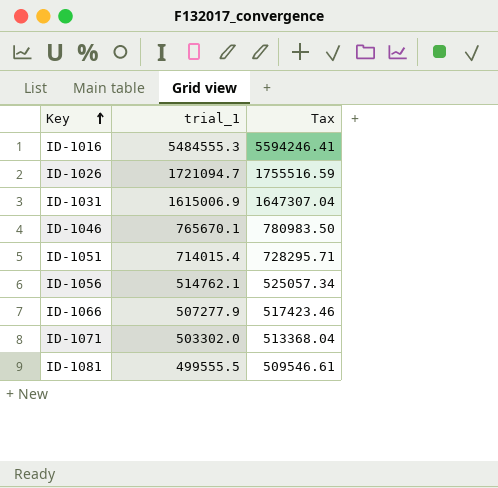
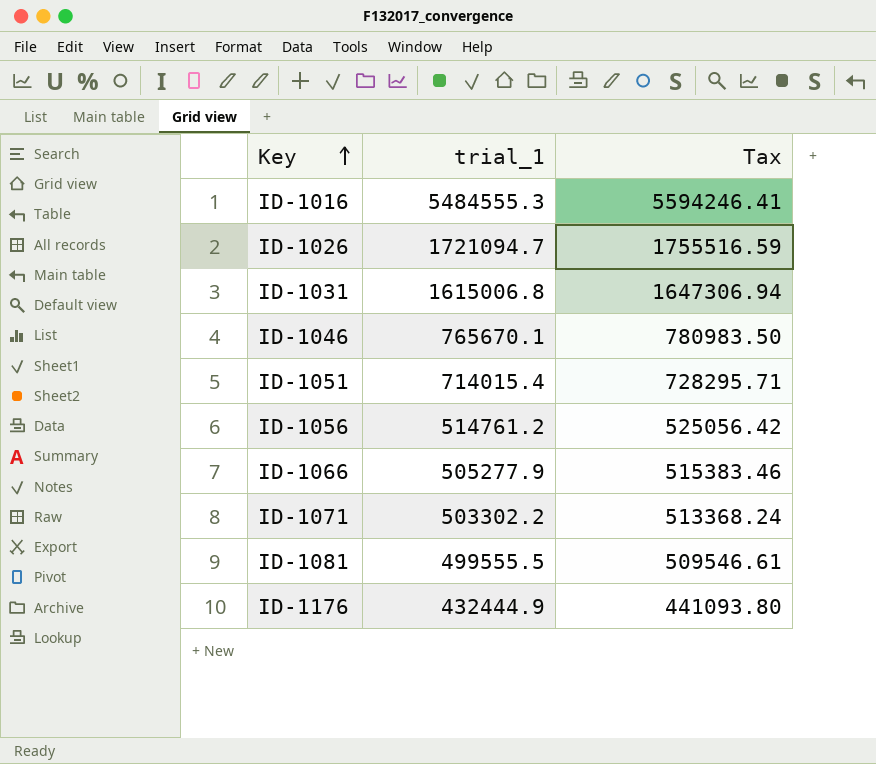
ID-1031 | trial_1: 1615006.9 -> 1615006.8
ID-1031 | Tax: 1647307.04 -> 1647306.94
ID-1056 | trial_1: 514762.1 -> 514761.2
ID-1056 | Tax: 525057.34 -> 525056.42
ID-1066 | trial_1: 507277.9 -> 505277.9
ID-1066 | Tax: 517423.46 -> 515383.46
ID-1071 | trial_1: 503302.0 -> 503302.2
ID-1071 | Tax: 513368.04 -> 513368.24
row ID-1176: none -> 432444.9 | 441093.80

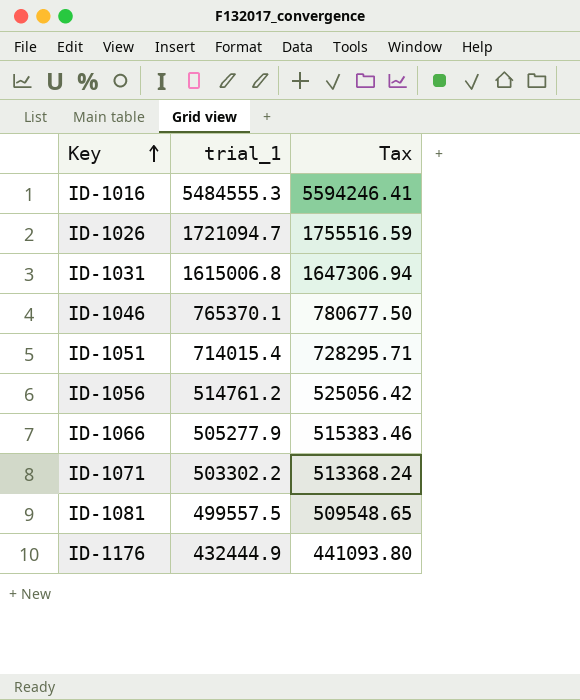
ID-1046 | trial_1: 765670.1 -> 765370.1
ID-1046 | Tax: 780983.50 -> 780677.50
ID-1081 | trial_1: 499555.5 -> 499557.5
ID-1081 | Tax: 509546.61 -> 509548.65

